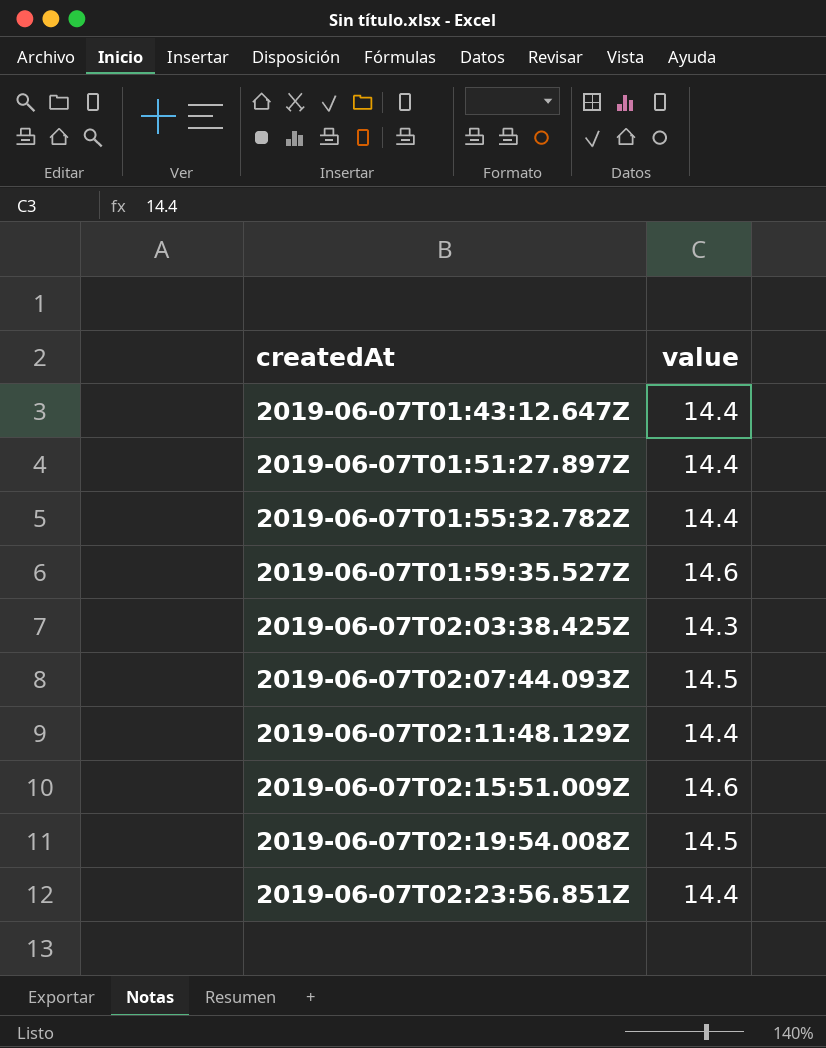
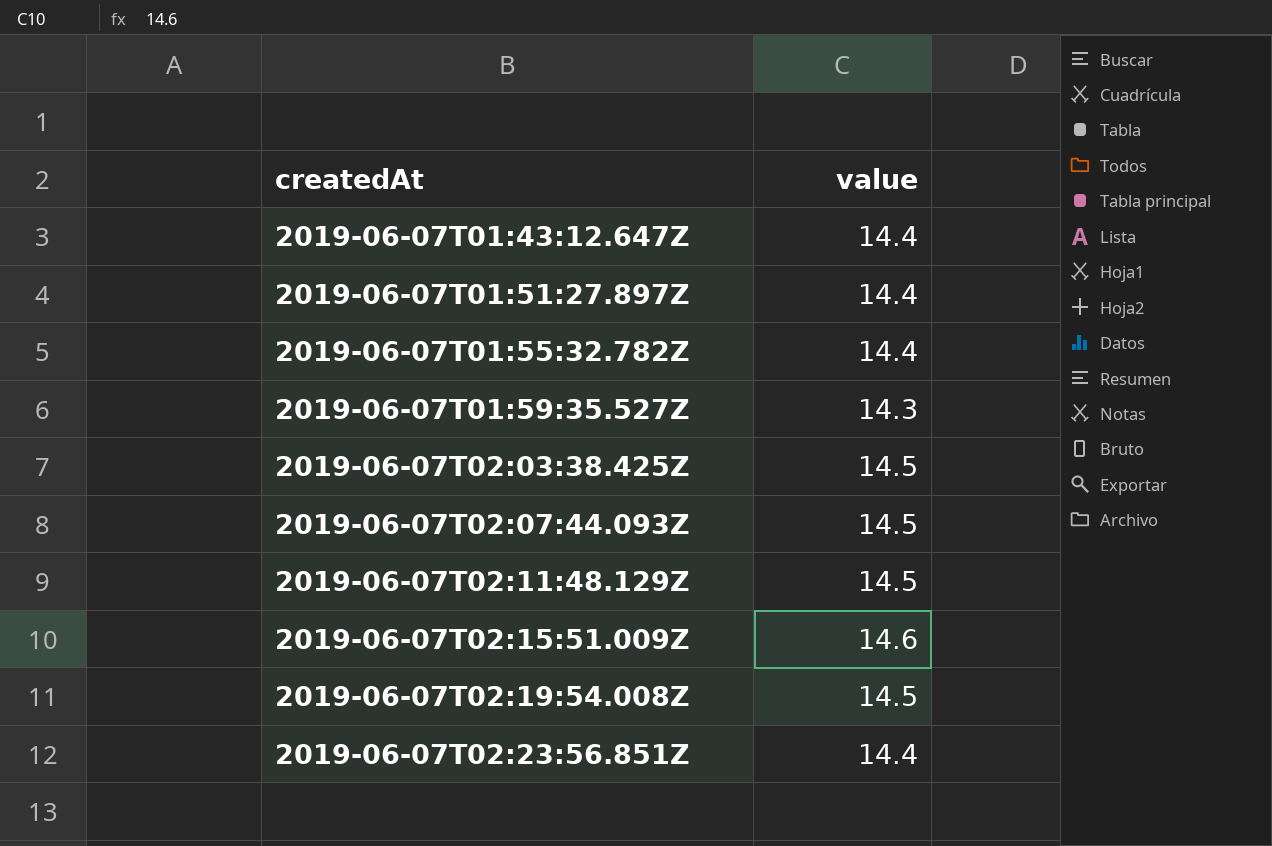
2019-06-07T01:59:35.527Z | value: 14.6 -> 14.3
2019-06-07T02:03:38.425Z | value: 14.3 -> 14.5
2019-06-07T02:11:48.129Z | value: 14.4 -> 14.5

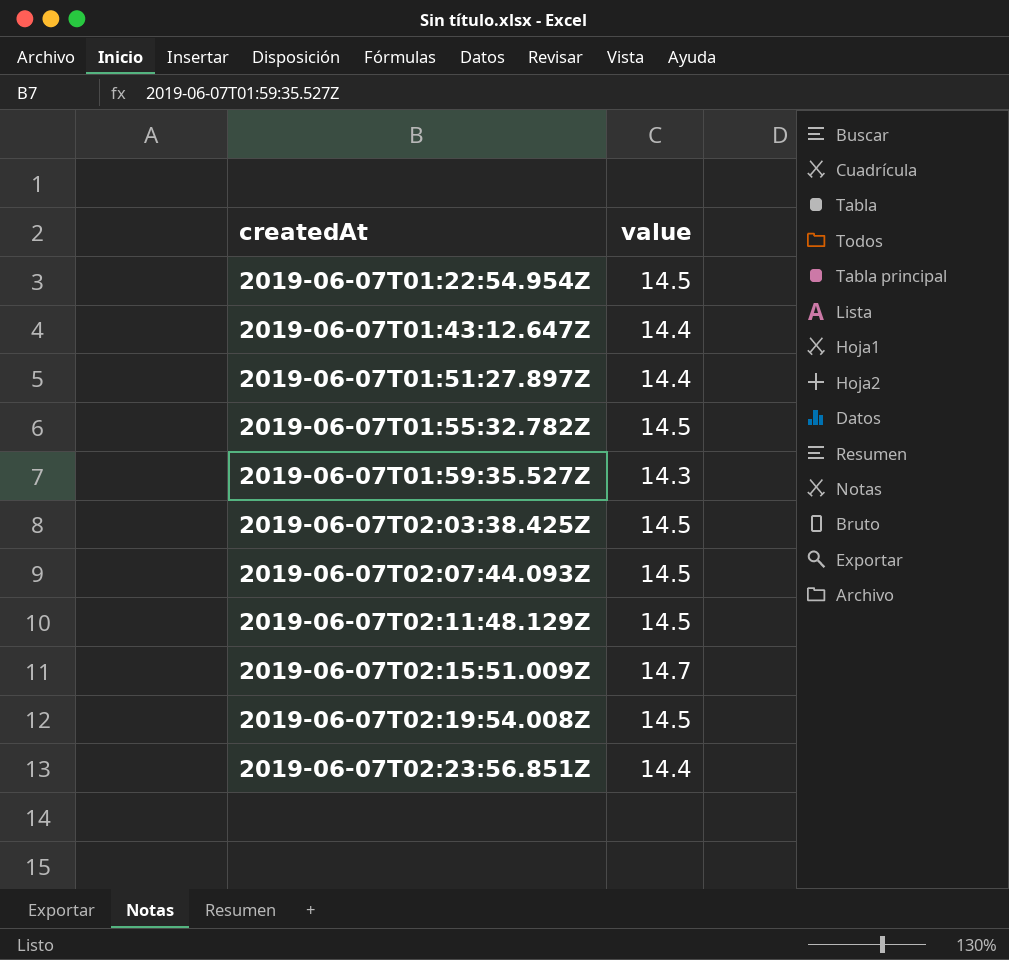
row 2019-06-07T01:22:54.954Z: none -> 14.5
2019-06-07T01:55:32.782Z | value: 14.4 -> 14.5
2019-06-07T02:15:51.009Z | value: 14.6 -> 14.7

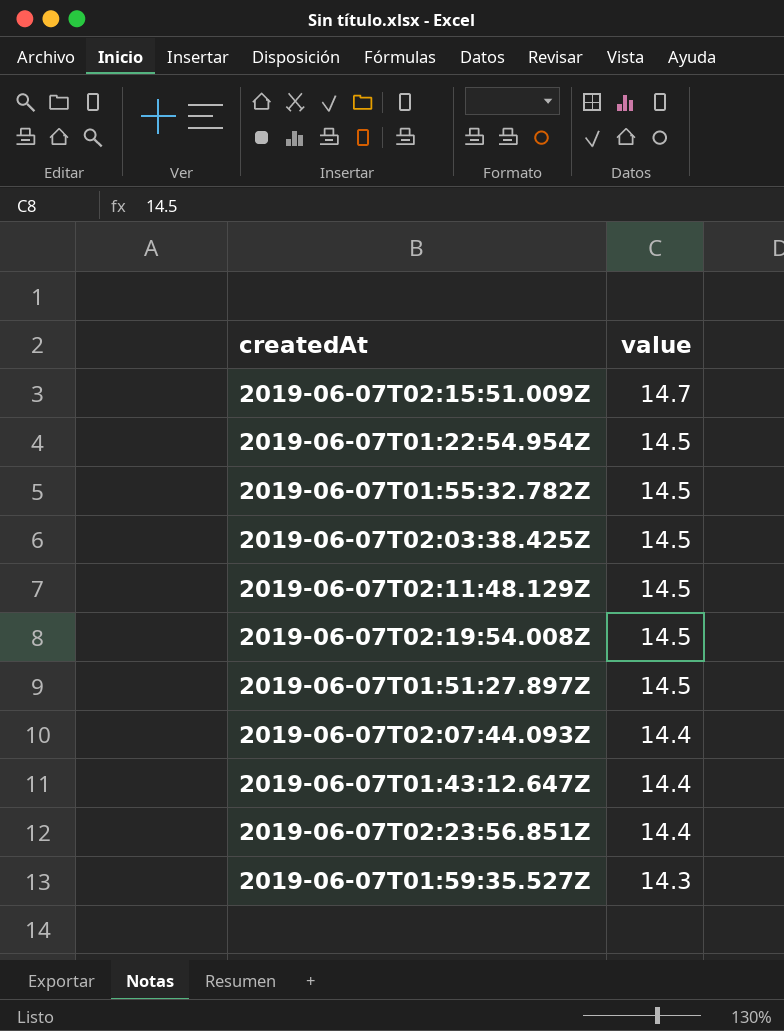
row order: createdAt ascending -> value descending
2019-06-07T01:51:27.897Z | value: 14.4 -> 14.5
2019-06-07T02:07:44.093Z | value: 14.5 -> 14.4

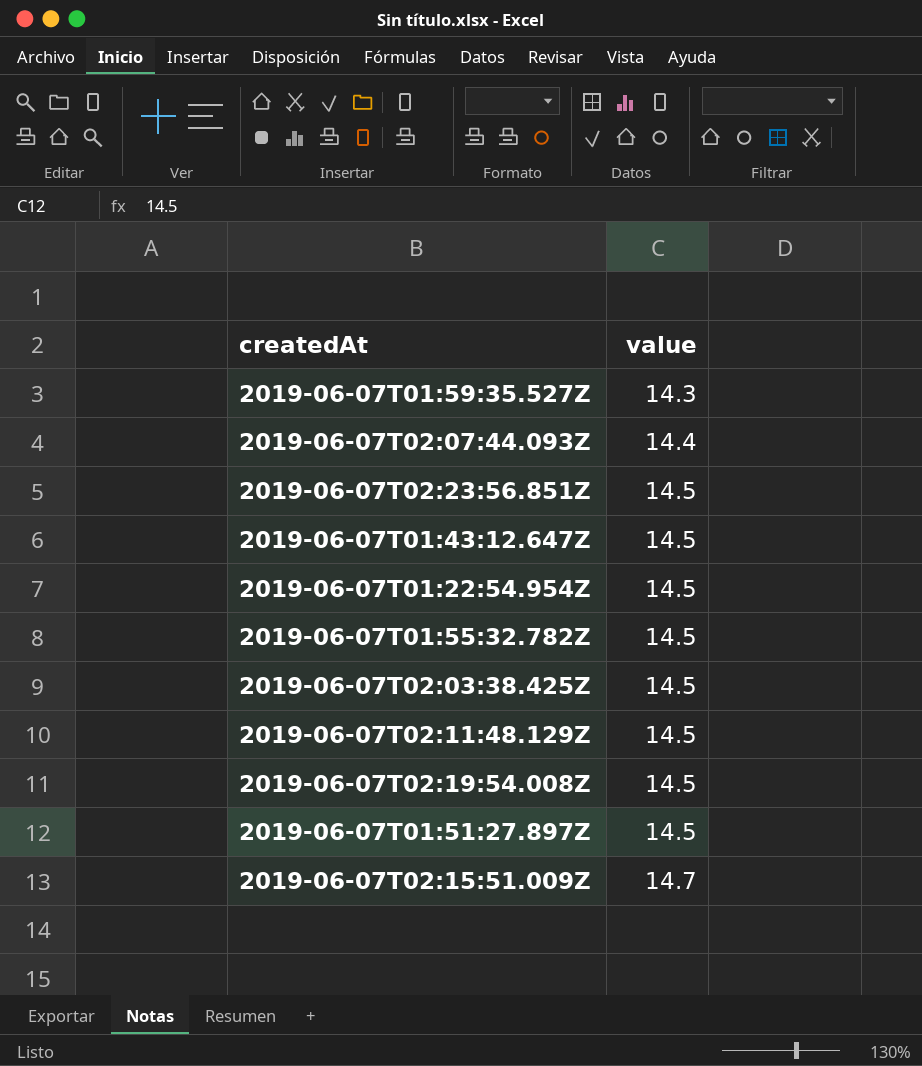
row order: value descending -> value ascending
2019-06-07T02:23:56.851Z | value: 14.4 -> 14.5
2019-06-07T01:43:12.647Z | value: 14.4 -> 14.5

